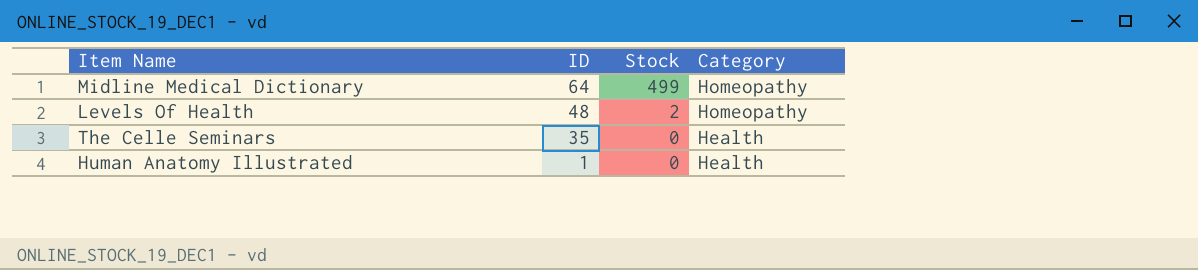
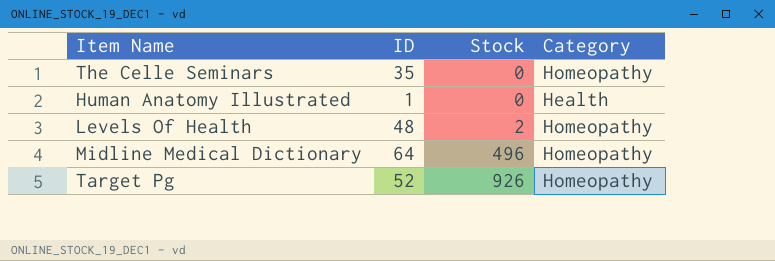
row order: ID descending -> Stock ascending
The Celle Seminars | Category: Health -> Homeopathy
Midline Medical Dictionary | Stock: 499 -> 496
row Target Pg: none -> 52 | 926 | Homeopathy

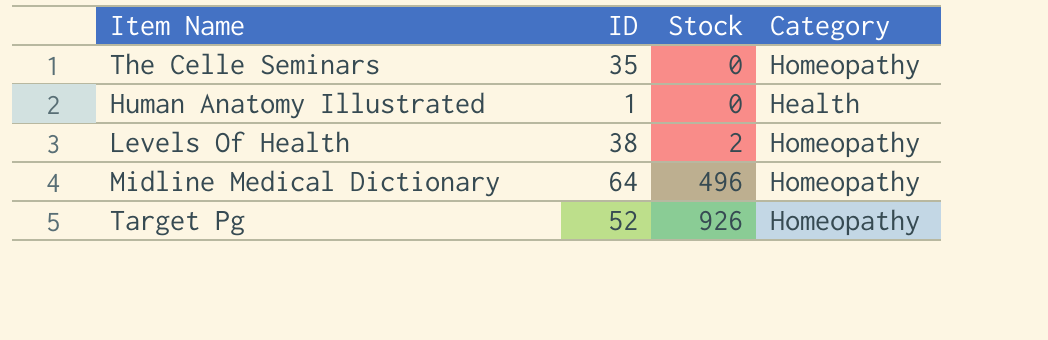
Levels Of Health | ID: 48 -> 38

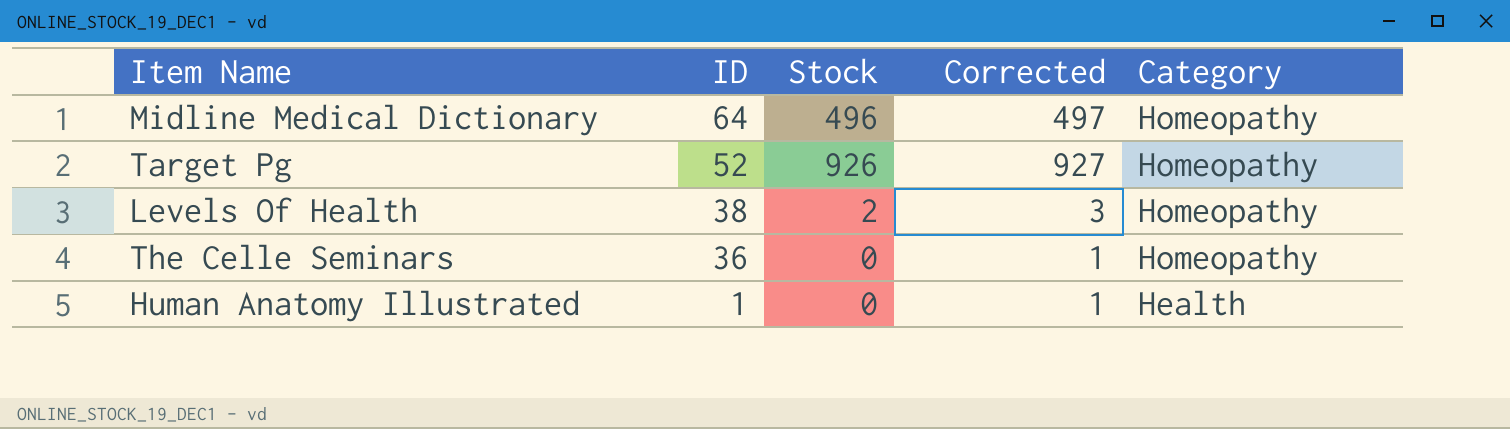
row order: Stock ascending -> ID descending
column Corrected | formula: none -> [Stock] + 1
The Celle Seminars | ID: 35 -> 36

